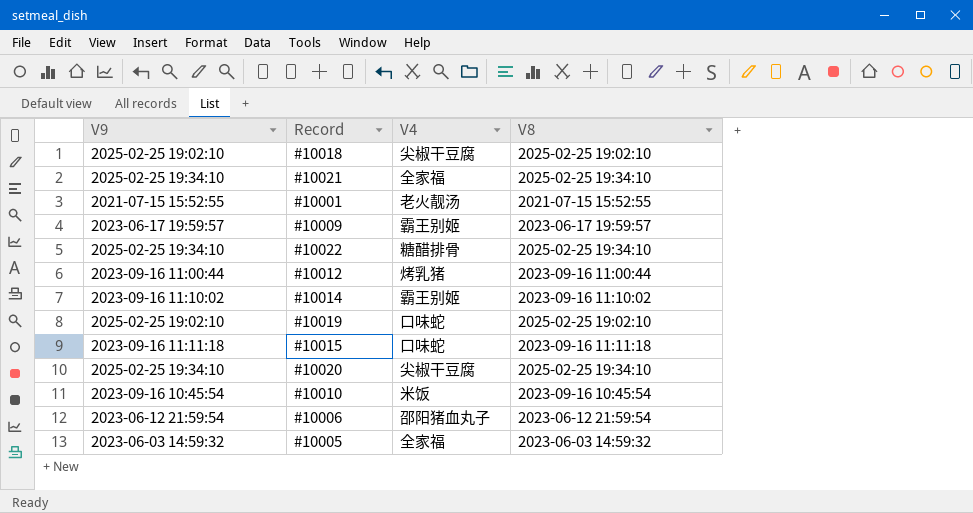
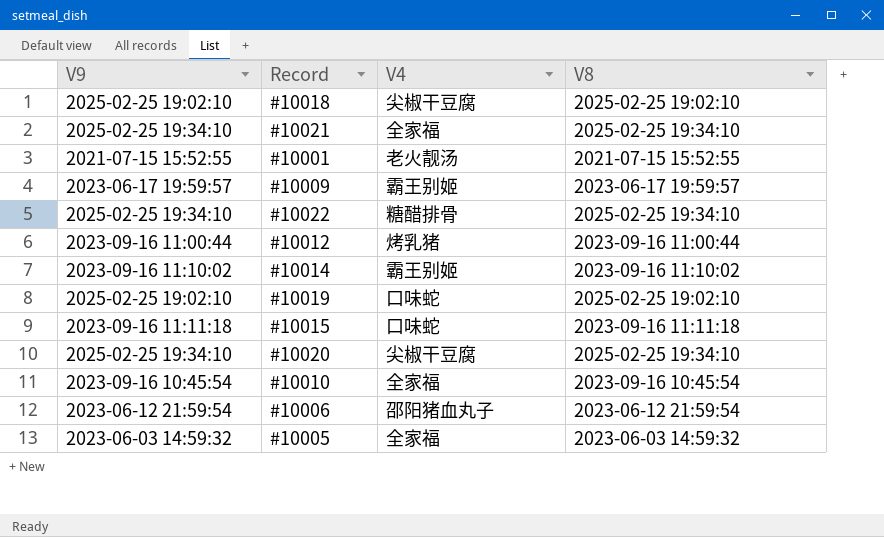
#10010 | V4: 米饭 -> 全家福

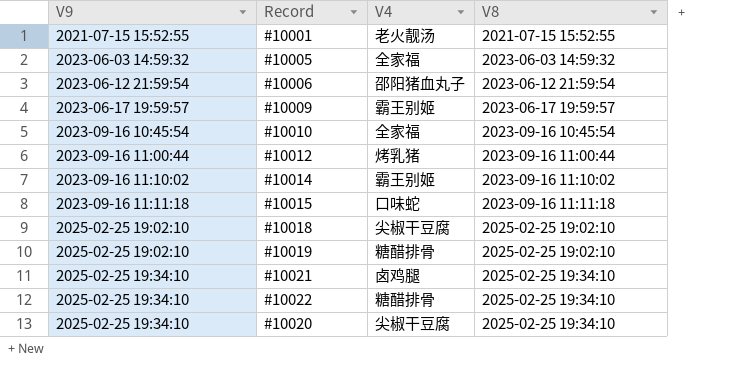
row order: none -> V9 ascending
#10019 | V4: 口味蛇 -> 糖醋排骨
#10021 | V4: 全家福 -> 卤鸡腿

